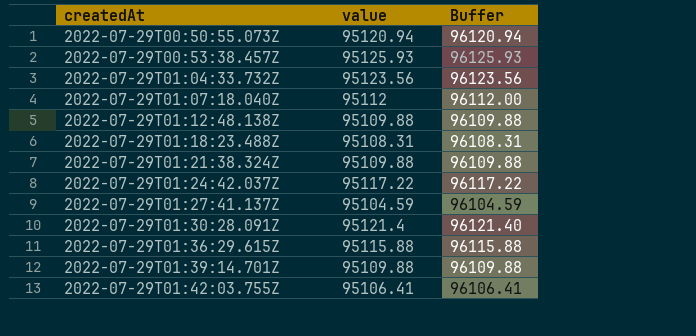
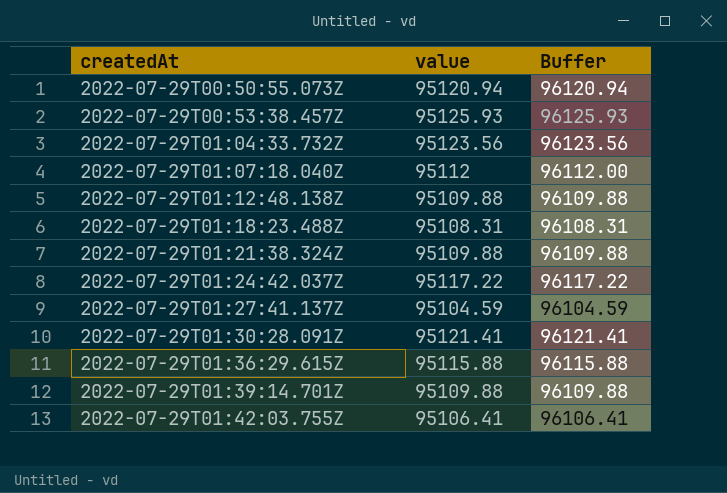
2022-07-29T01:30:28.091Z | value: 95121.4 -> 95121.41
2022-07-29T01:30:28.091Z | Buffer: 96121.40 -> 96121.41

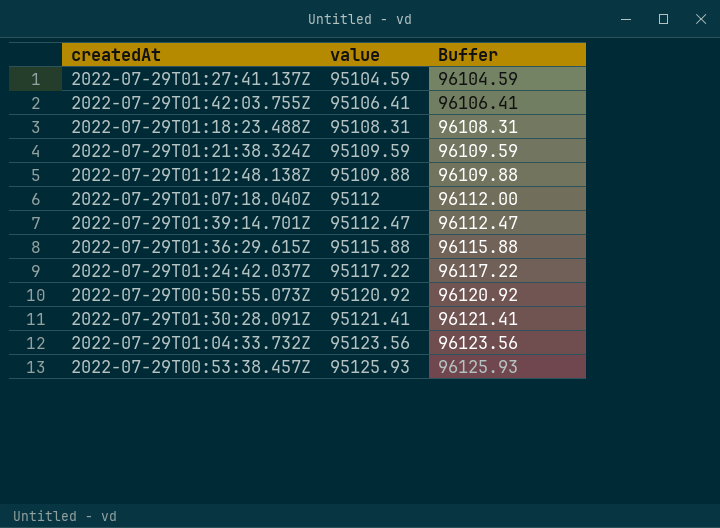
row order: createdAt ascending -> value ascending
2022-07-29T01:21:38.324Z | value: 95109.88 -> 95109.59
2022-07-29T01:21:38.324Z | Buffer: 96109.88 -> 96109.59
2022-07-29T01:39:14.701Z | value: 95109.88 -> 95112.47
2022-07-29T01:39:14.701Z | Buffer: 96109.88 -> 96112.47
2022-07-29T00:50:55.073Z | value: 95120.94 -> 95120.92
2022-07-29T00:50:55.073Z | Buffer: 96120.94 -> 96120.92

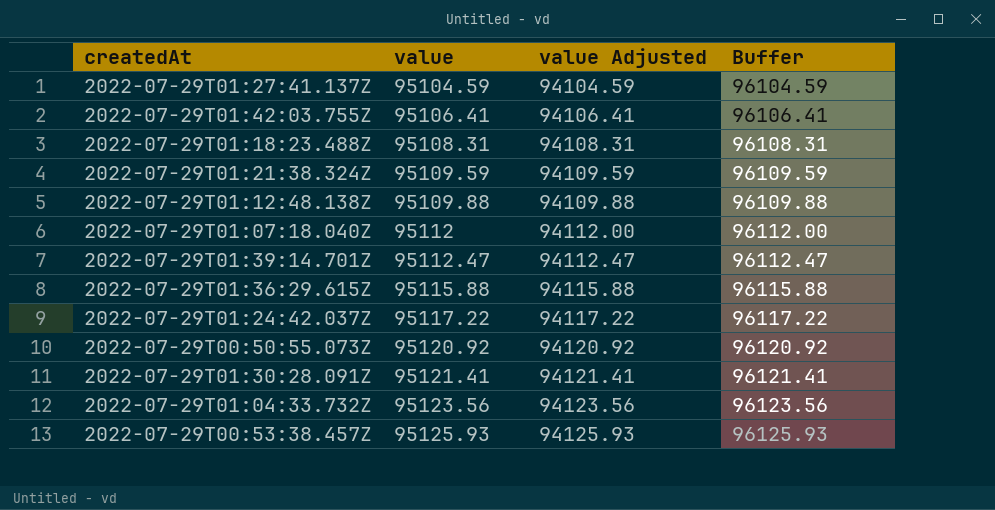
column value Adjusted | formula: none -> [value] - 1000

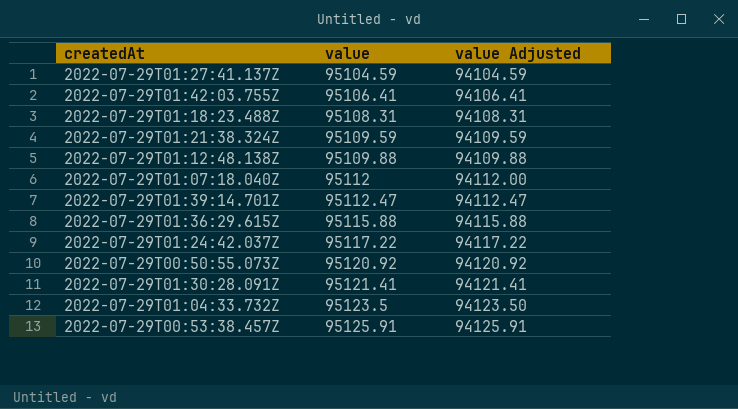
column Buffer | formula: [value] + 1000 -> none
2022-07-29T01:04:33.732Z | value: 95123.56 -> 95123.5
2022-07-29T01:04:33.732Z | value Adjusted: 94123.56 -> 94123.50
2022-07-29T00:53:38.457Z | value: 95125.93 -> 95125.91
2022-07-29T00:53:38.457Z | value Adjusted: 94125.93 -> 94125.91

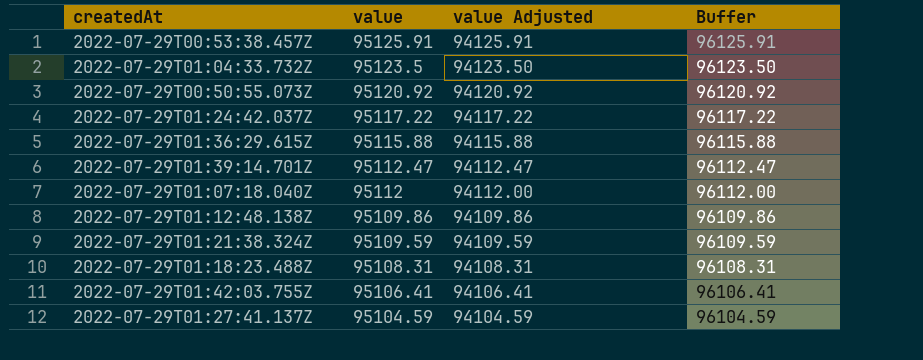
row order: value ascending -> value descending
column Buffer | formula: none -> [value] + 1000
row 2022-07-29T01:30:28.091Z: 95121.41 | 94121.41 -> none
2022-07-29T01:12:48.138Z | value: 95109.88 -> 95109.86
2022-07-29T01:12:48.138Z | value Adjusted: 94109.88 -> 94109.86

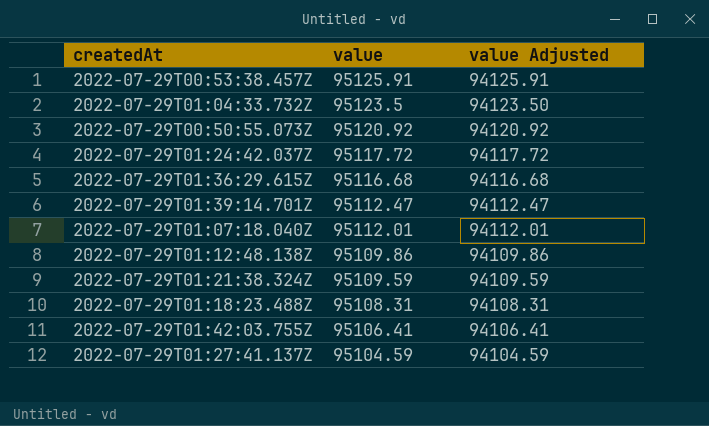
column Buffer | formula: [value] + 1000 -> none
2022-07-29T01:24:42.037Z | value: 95117.22 -> 95117.72
2022-07-29T01:24:42.037Z | value Adjusted: 94117.22 -> 94117.72
2022-07-29T01:36:29.615Z | value: 95115.88 -> 95116.68
2022-07-29T01:36:29.615Z | value Adjusted: 94115.88 -> 94116.68
2022-07-29T01:07:18.040Z | value: 95112 -> 95112.01
2022-07-29T01:07:18.040Z | value Adjusted: 94112.00 -> 94112.01

